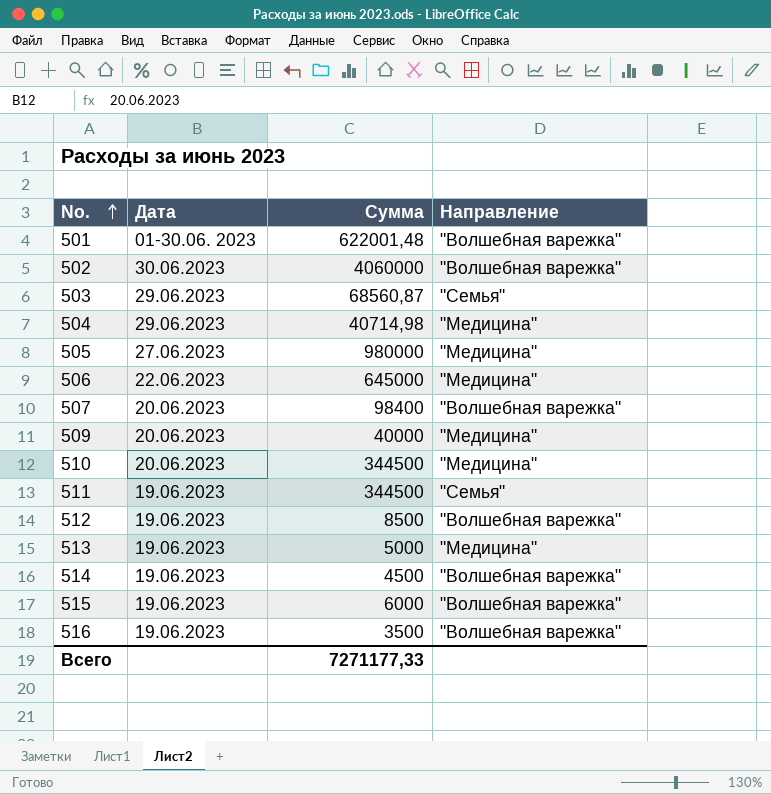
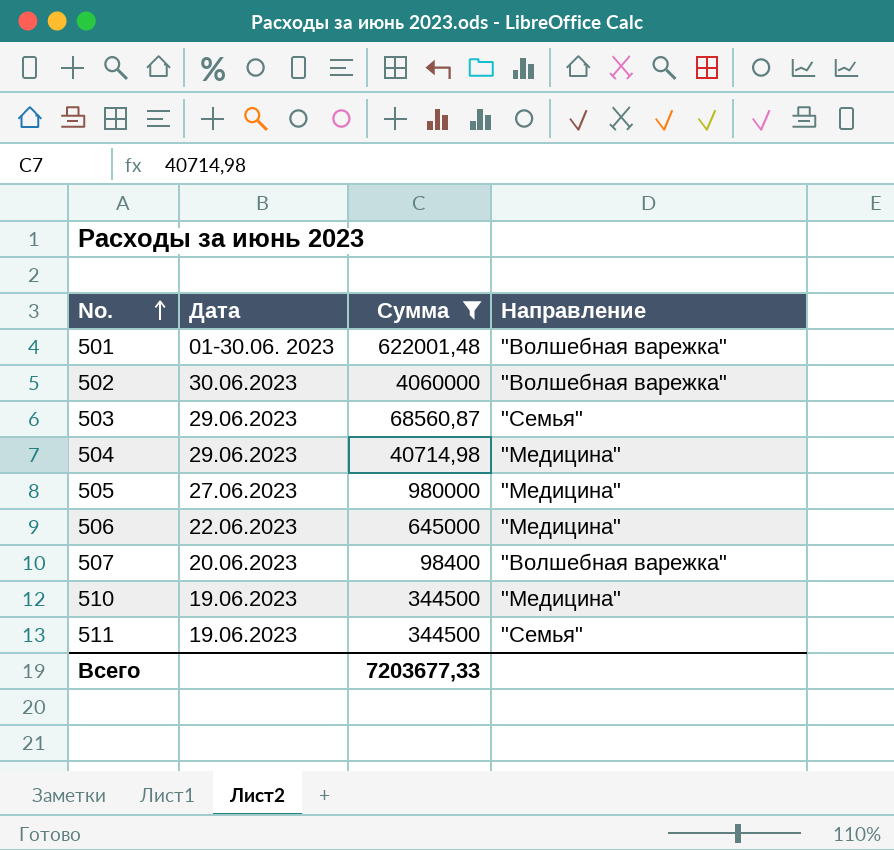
filter: none -> Сумма >= 40714,98
510 | Дата: 20.06.2023 -> 19.06.2023
Всего | Сумма: 7271177,33 -> 7203677,33

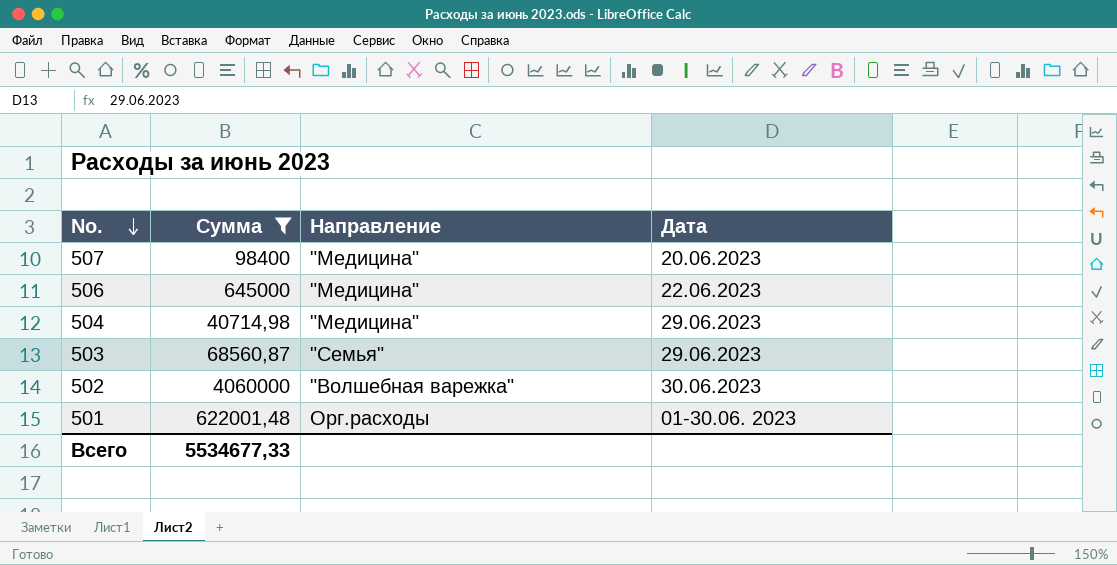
row order: No. ascending -> No. descending
column Дата | position: 2 -> 4
row 505: 27.06.2023 | 980000 | "Медицина" -> none
row 510: 19.06.2023 | 344500 | "Медицина" -> none
row 511: 19.06.2023 | 344500 | "Семья" -> none
507 | Направление: "Волшебная варежка" -> "Медицина"
501 | Направление: "Волшебная варежка" -> Орг.расходы
Всего | Сумма: 7203677,33 -> 5534677,33

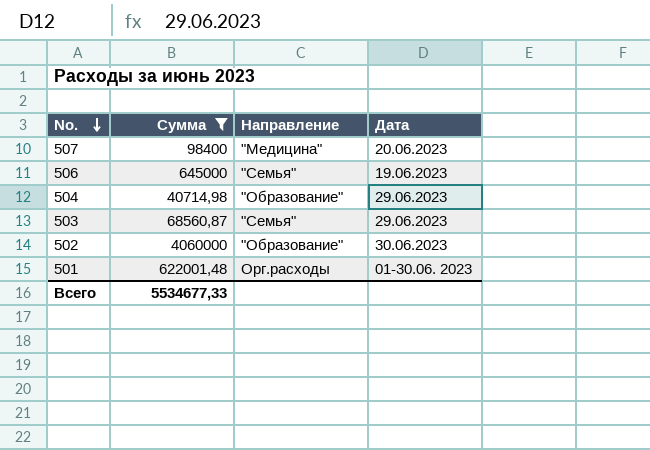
506 | Направление: "Медицина" -> "Семья"
506 | Дата: 22.06.2023 -> 19.06.2023
504 | Направление: "Медицина" -> "Образование"
502 | Направление: "Волшебная варежка" -> "Образование"

